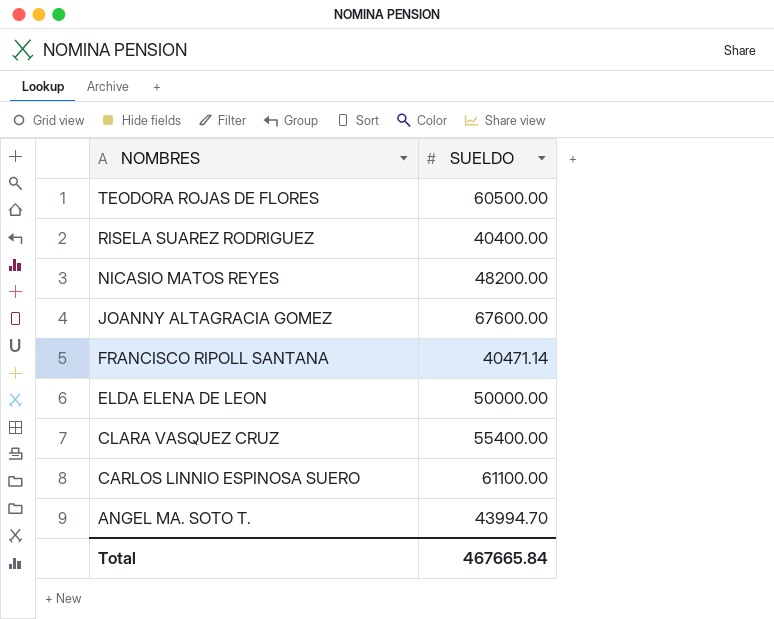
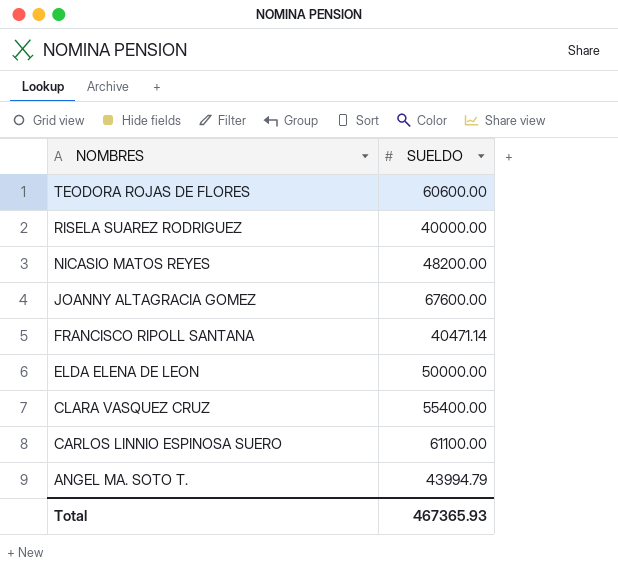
TEODORA ROJAS DE FLORES | SUELDO: 60500.00 -> 60600.00
RISELA SUAREZ RODRIGUEZ | SUELDO: 40400.00 -> 40000.00
ANGEL MA. SOTO T. | SUELDO: 43994.70 -> 43994.79
Total | SUELDO: 467665.84 -> 467365.93

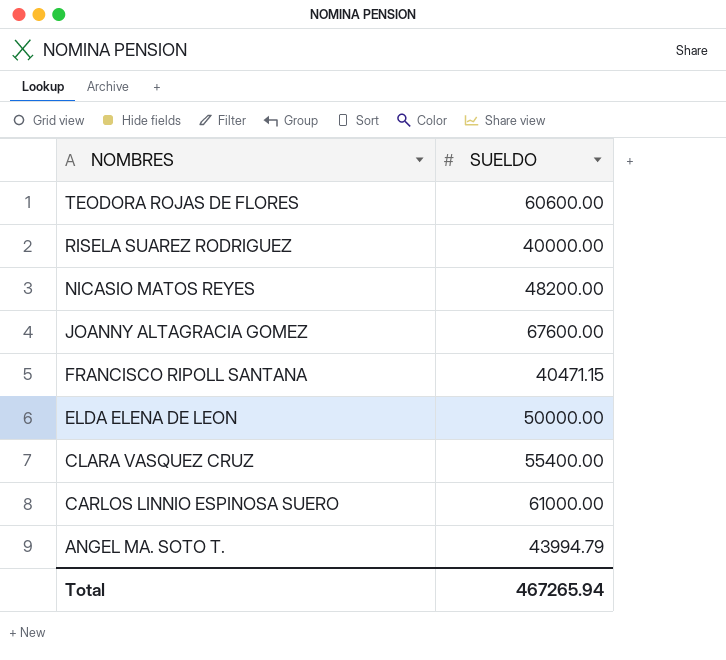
FRANCISCO RIPOLL SANTANA | SUELDO: 40471.14 -> 40471.15
CARLOS LINNIO ESPINOSA SUERO | SUELDO: 61100.00 -> 61000.00
Total | SUELDO: 467365.93 -> 467265.94

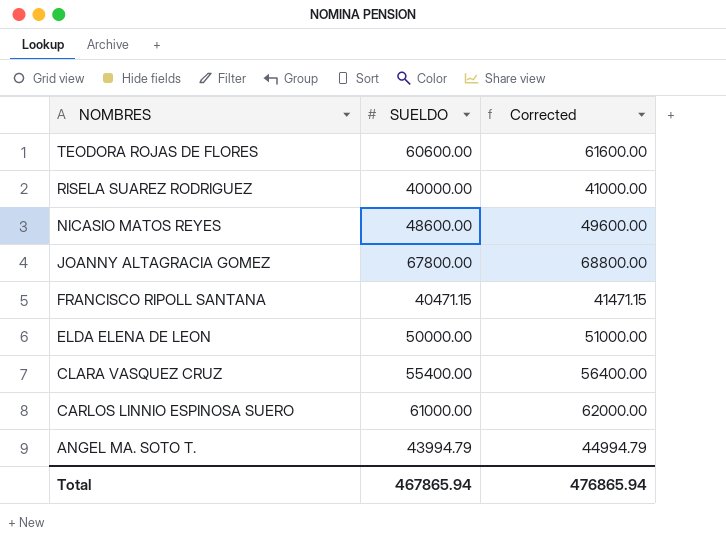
column Corrected | formula: none -> [SUELDO] + 1000
NICASIO MATOS REYES | SUELDO: 48200.00 -> 48600.00
JOANNY ALTAGRACIA GOMEZ | SUELDO: 67600.00 -> 67800.00
Total | SUELDO: 467265.94 -> 467865.94

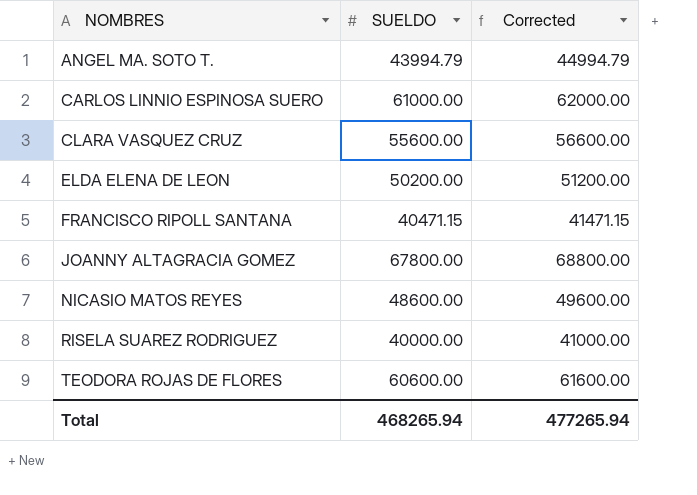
row order: NOMBRES descending -> NOMBRES ascending
CLARA VASQUEZ CRUZ | SUELDO: 55400.00 -> 55600.00
CLARA VASQUEZ CRUZ | Corrected: 56400.00 -> 56600.00
ELDA ELENA DE LEON | SUELDO: 50000.00 -> 50200.00
ELDA ELENA DE LEON | Corrected: 51000.00 -> 51200.00
Total | SUELDO: 467865.94 -> 468265.94
Total | Corrected: 476865.94 -> 477265.94

